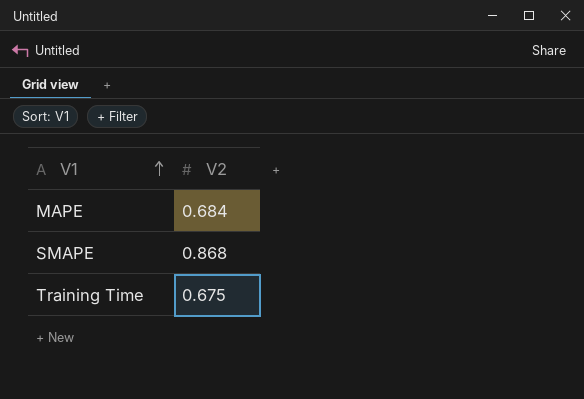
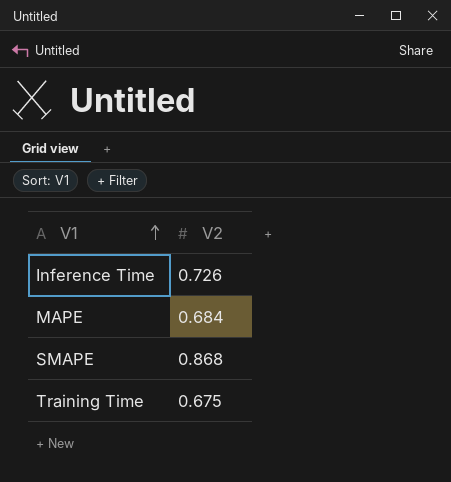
row Inference Time: none -> 0.726

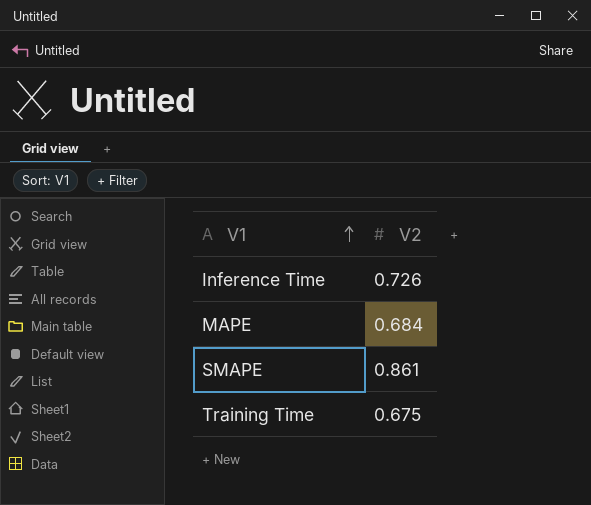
SMAPE | V2: 0.868 -> 0.861

